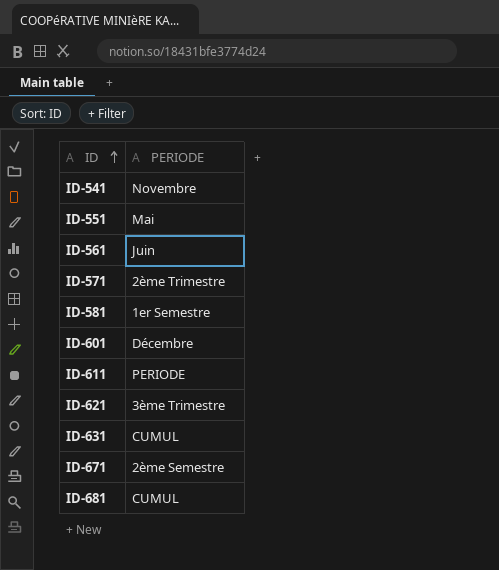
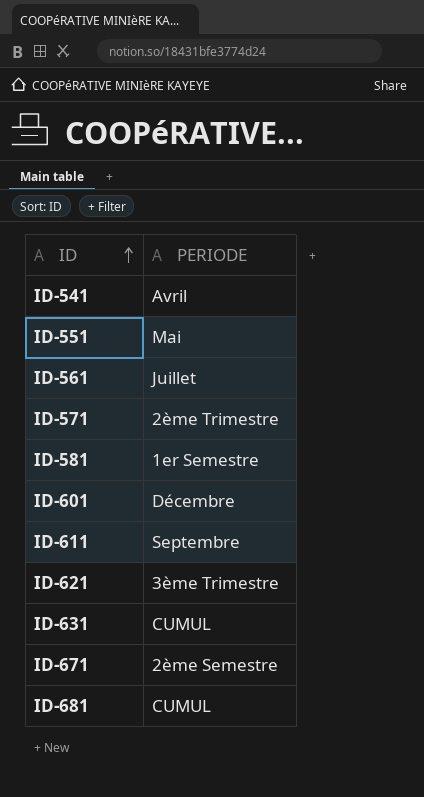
ID-541 | PERIODE: Novembre -> Avril
ID-561 | PERIODE: Juin -> Juillet
ID-611 | PERIODE: PERIODE -> Septembre

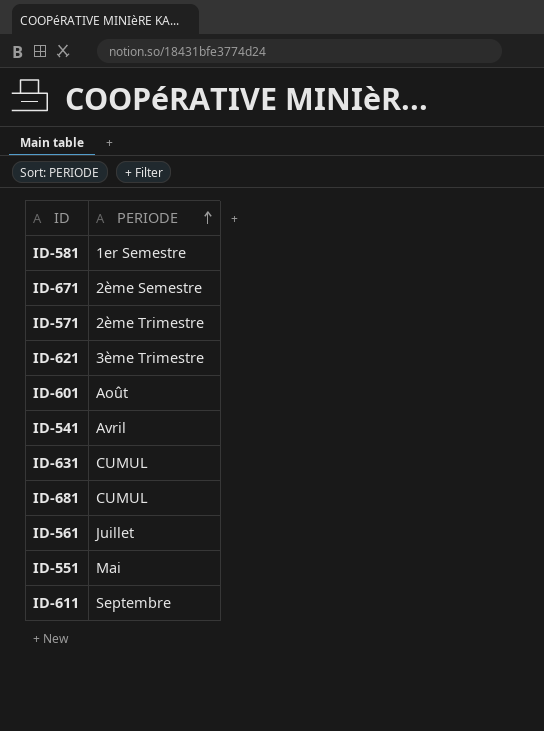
row order: ID ascending -> PERIODE ascending
ID-601 | PERIODE: Décembre -> Août

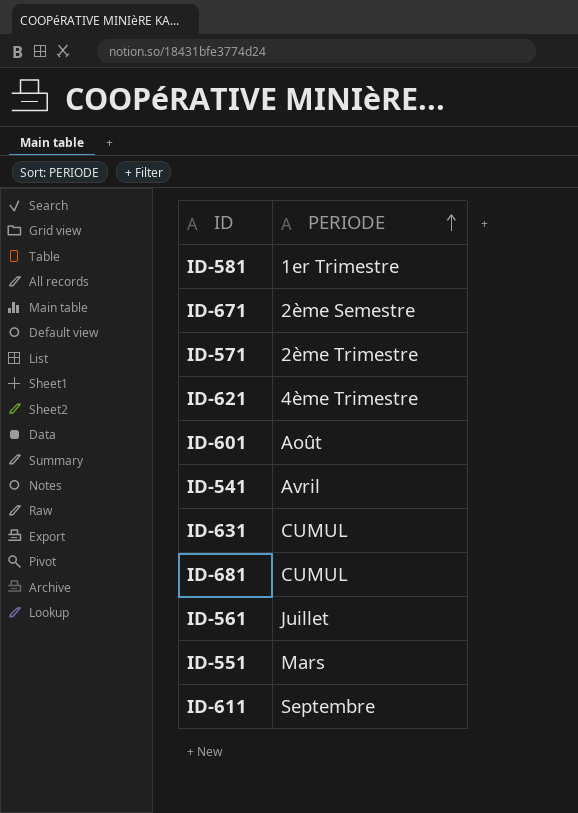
ID-581 | PERIODE: 1er Semestre -> 1er Trimestre
ID-621 | PERIODE: 3ème Trimestre -> 4ème Trimestre
ID-551 | PERIODE: Mai -> Mars

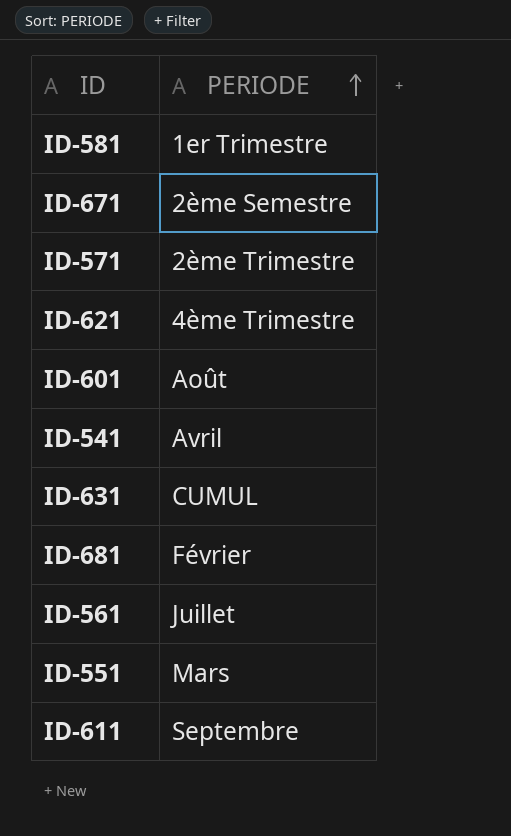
ID-681 | PERIODE: CUMUL -> Février

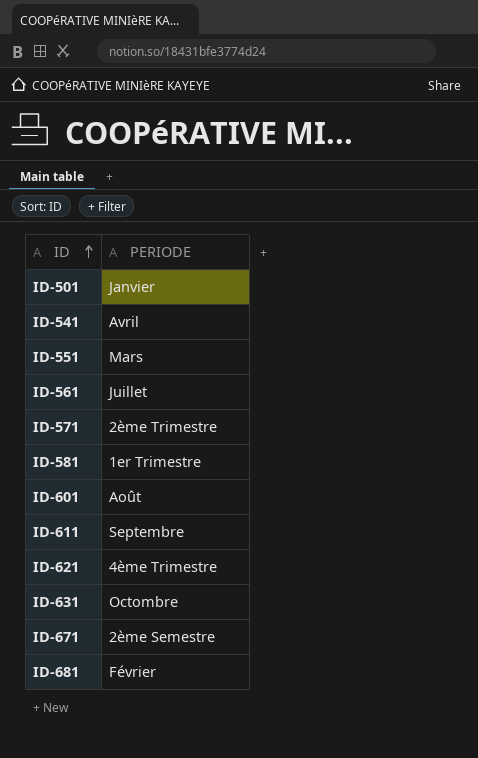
row order: PERIODE ascending -> ID ascending
row ID-501: none -> Janvier
ID-631 | PERIODE: CUMUL -> Octombre

